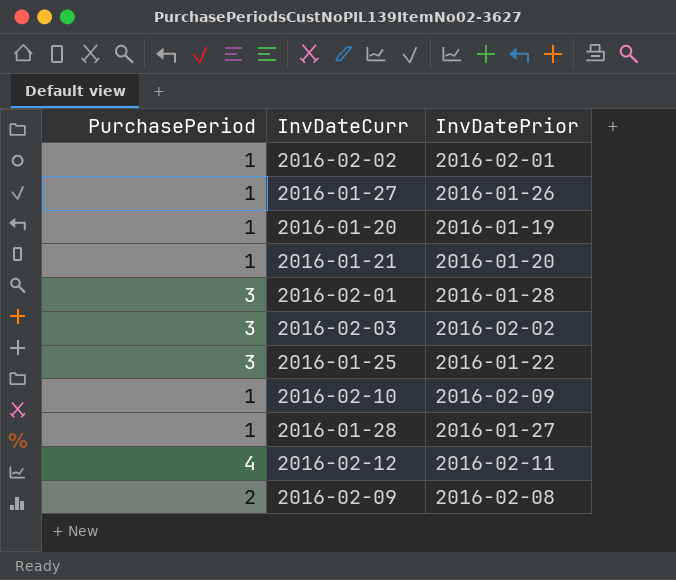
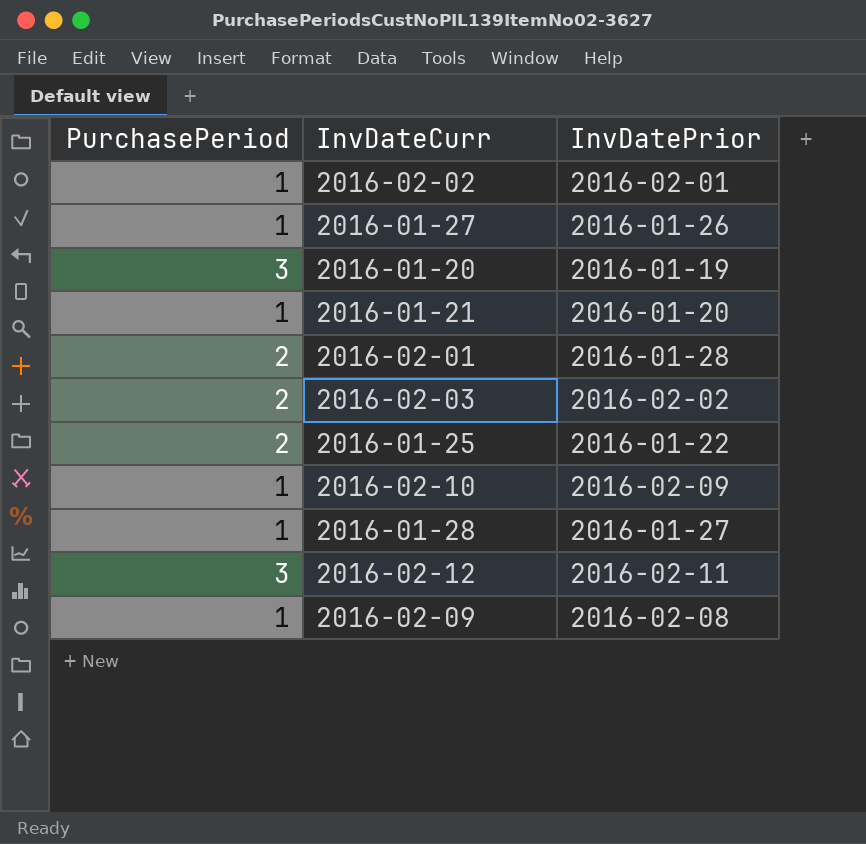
2016-01-20 | PurchasePeriod: 1 -> 3
2016-02-01 | PurchasePeriod: 3 -> 2
2016-02-03 | PurchasePeriod: 3 -> 2
2016-01-25 | PurchasePeriod: 3 -> 2
2016-02-12 | PurchasePeriod: 4 -> 3
2016-02-09 | PurchasePeriod: 2 -> 1

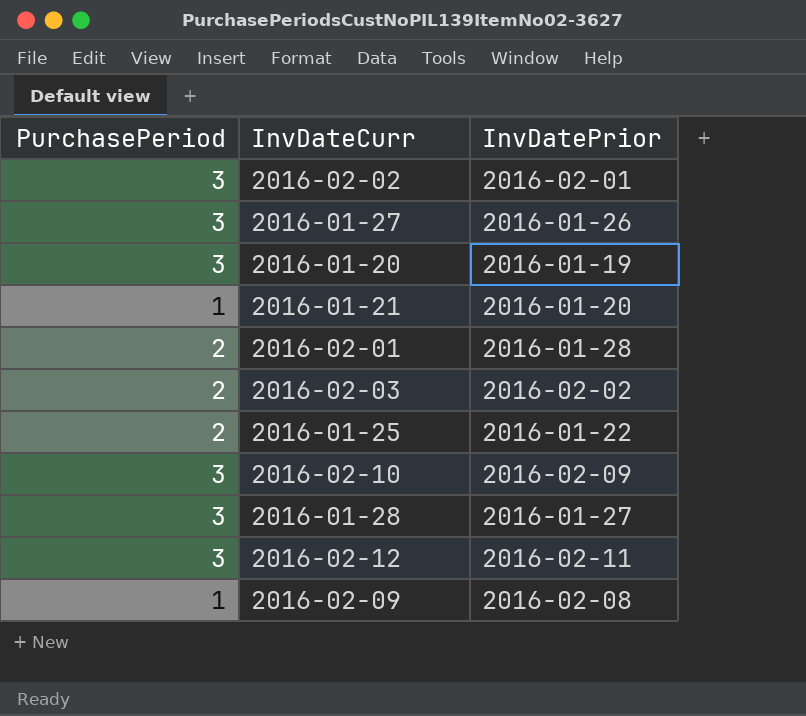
2016-02-02 | PurchasePeriod: 1 -> 3
2016-01-27 | PurchasePeriod: 1 -> 3
2016-02-10 | PurchasePeriod: 1 -> 3
2016-01-28 | PurchasePeriod: 1 -> 3

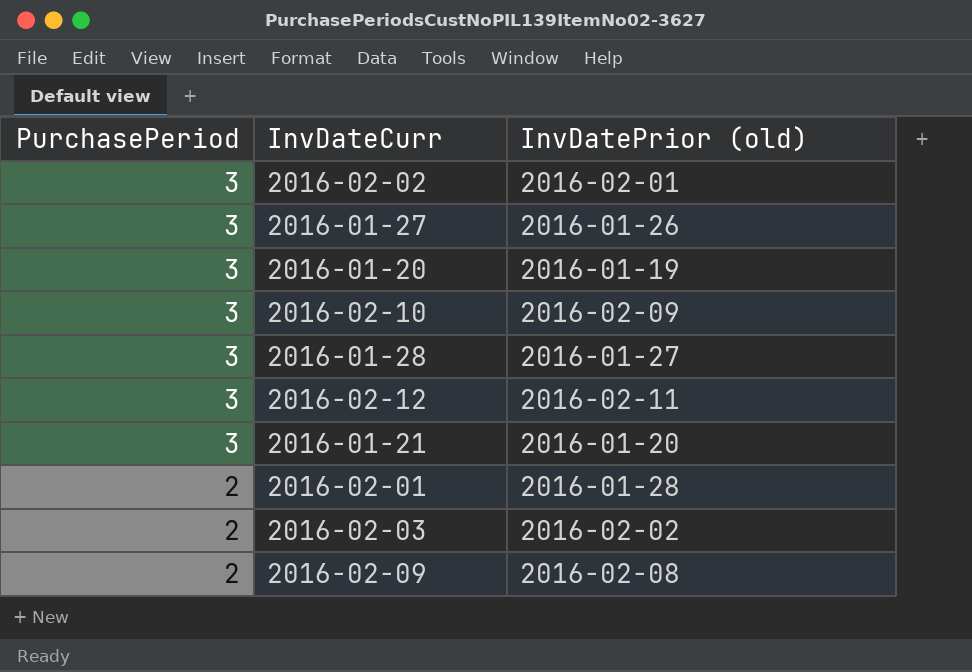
row order: none -> PurchasePeriod descending
column name: InvDatePrior -> InvDatePrior (old)
row 2016-01-25: 2 | 2016-01-22 -> none
2016-01-21 | PurchasePeriod: 1 -> 3
2016-02-09 | PurchasePeriod: 1 -> 2

